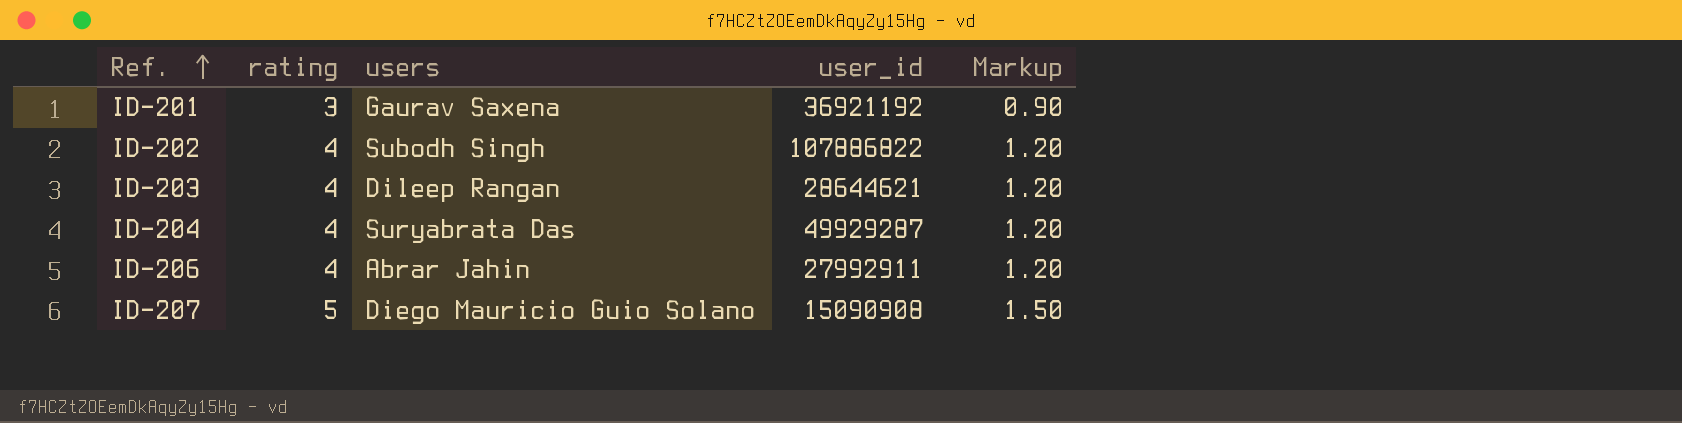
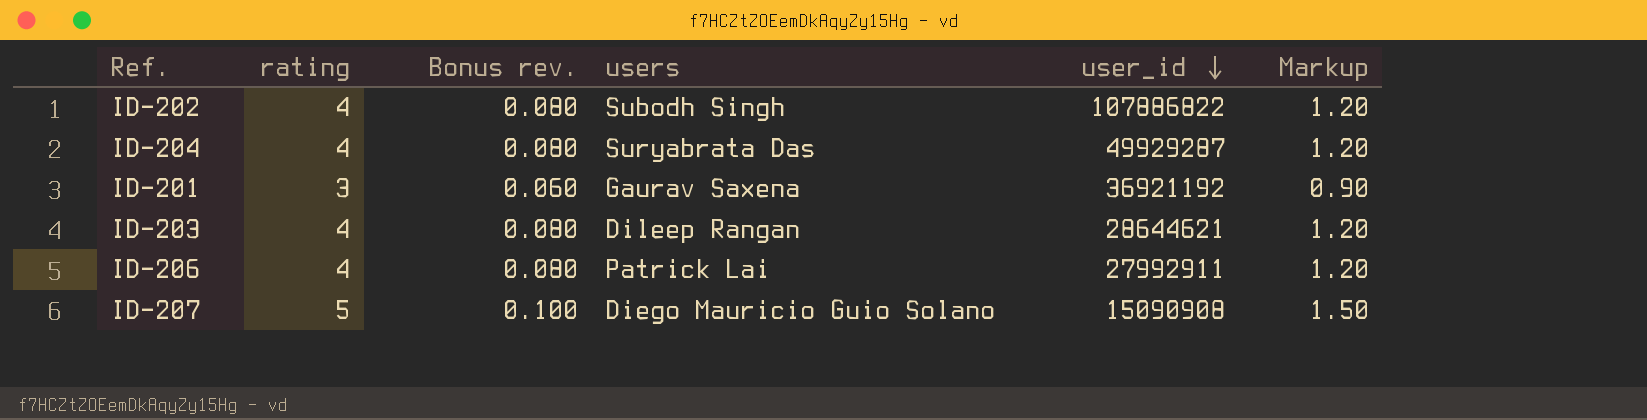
row order: Ref. ascending -> user_id descending
column Bonus rev. | formula: none -> [rating] * 0.02
ID-206 | users: Abrar Jahin -> Patrick Lai

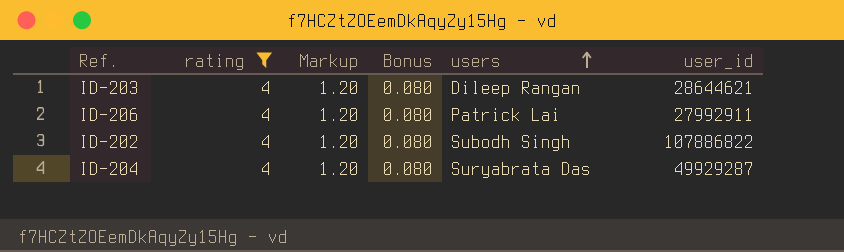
filter: none -> rating = 4
row order: user_id descending -> users ascending
column Markup | position: 6 -> 3
column name: Bonus rev. -> Bonus

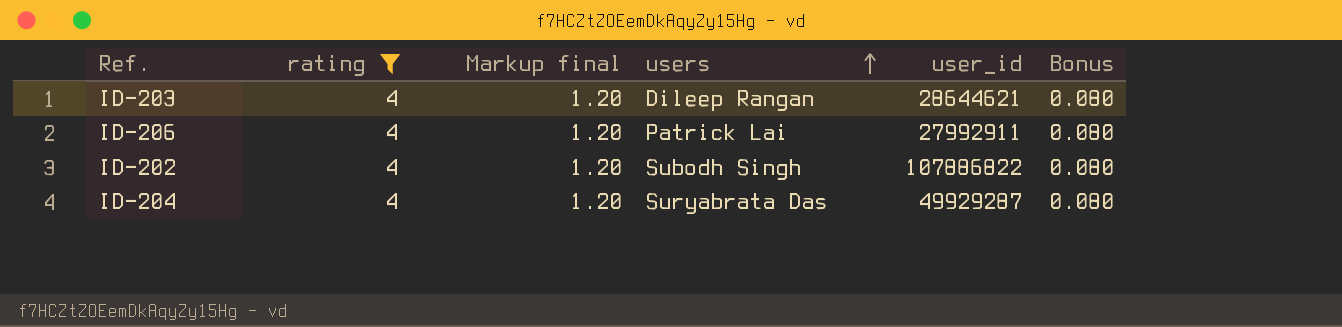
column name: Markup -> Markup final
column Bonus | position: 4 -> 6

